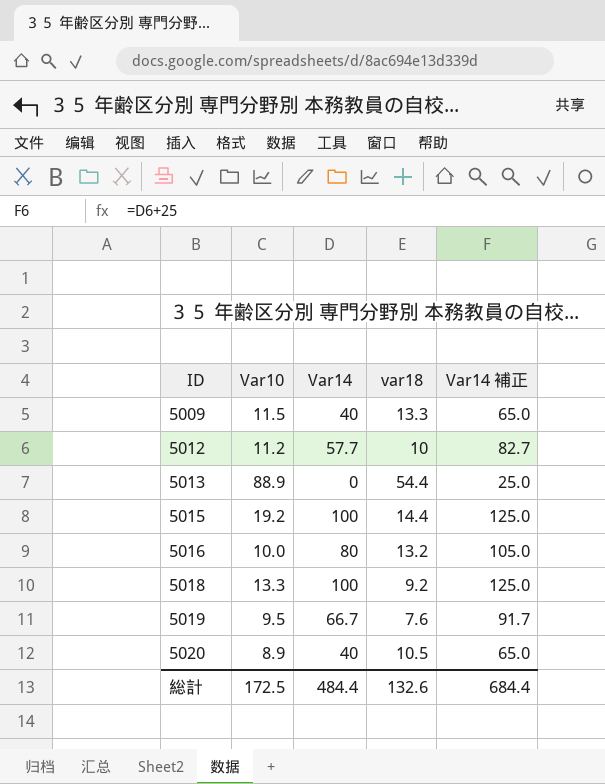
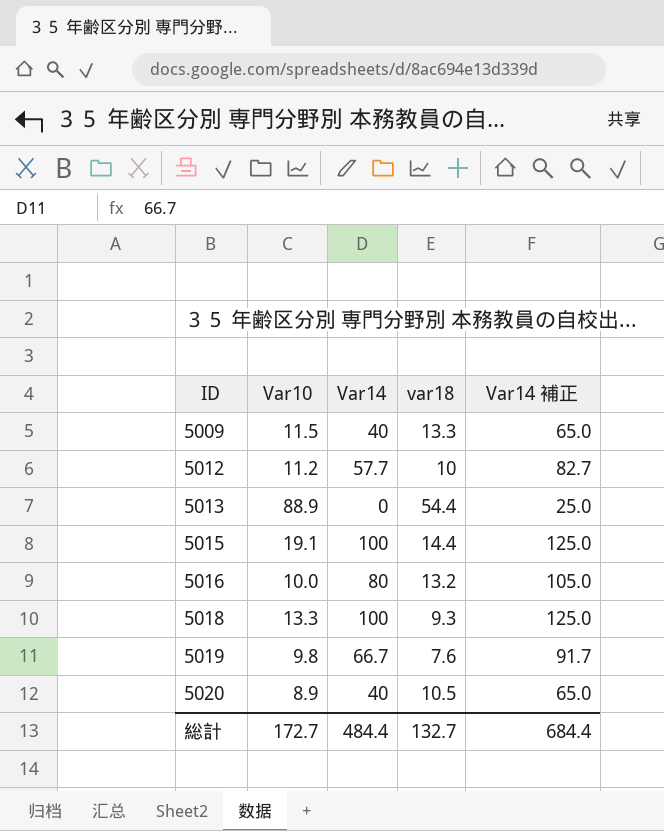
5015 | Var10: 19.2 -> 19.1
5018 | var18: 9.2 -> 9.3
5019 | Var10: 9.5 -> 9.8
総計 | Var10: 172.5 -> 172.7
総計 | var18: 132.6 -> 132.7

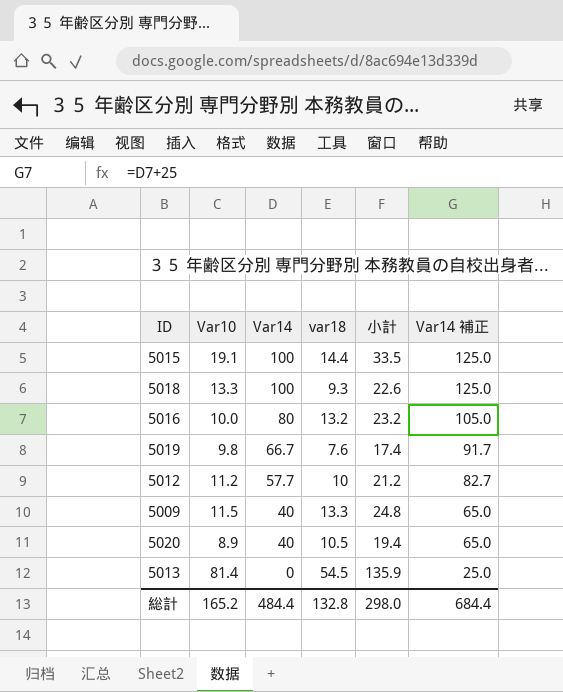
row order: ID ascending -> Var14 descending
column 小計 | formula: none -> [Var10] + [var18]
5013 | Var10: 88.9 -> 81.4
5013 | var18: 54.4 -> 54.5
総計 | Var10: 172.7 -> 165.2
総計 | var18: 132.7 -> 132.8

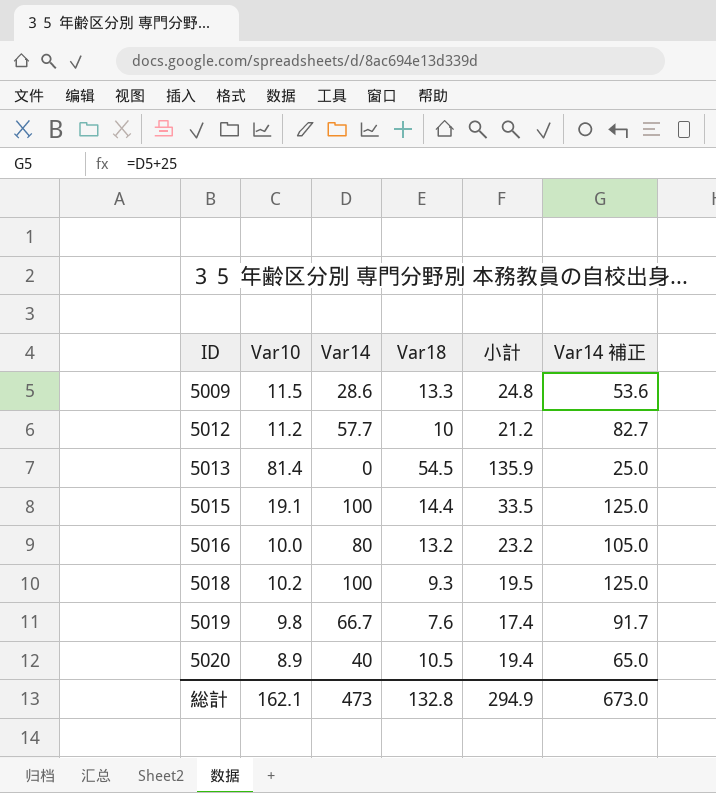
row order: Var14 descending -> ID ascending
column name: var18 -> Var18
5009 | Var14: 40 -> 28.6
5009 | Var14 補正: 65.0 -> 53.6
5018 | Var10: 13.3 -> 10.2
5018 | 小計: 22.6 -> 19.5
総計 | Var10: 165.2 -> 162.1
総計 | Var14: 484.4 -> 473
総計 | 小計: 298.0 -> 294.9
総計 | Var14 補正: 684.4 -> 673.0

